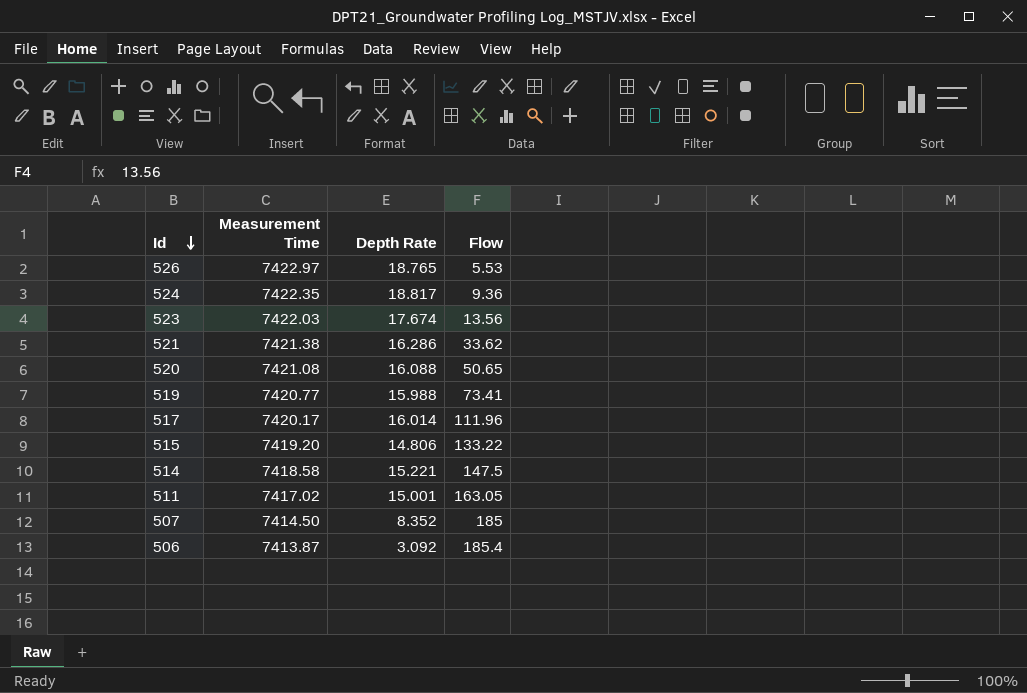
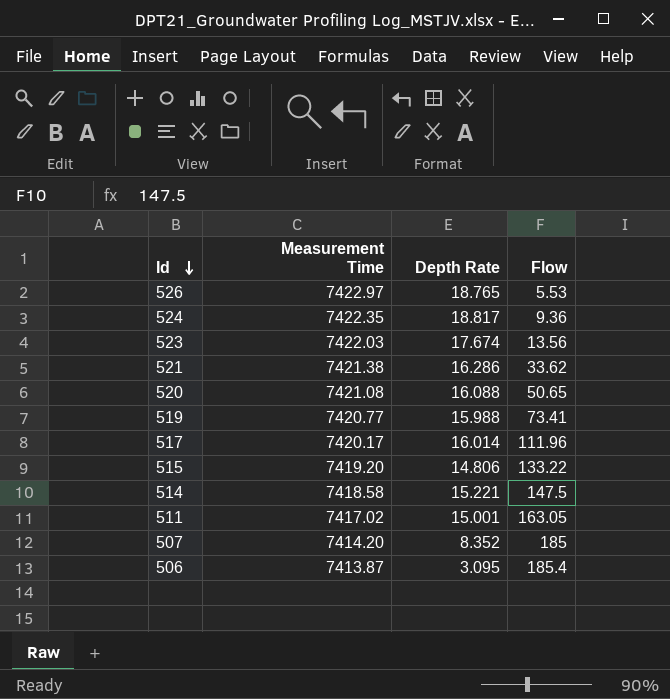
507 | Measurement Time: 7414.50 -> 7414.20
506 | Depth Rate: 3.092 -> 3.095

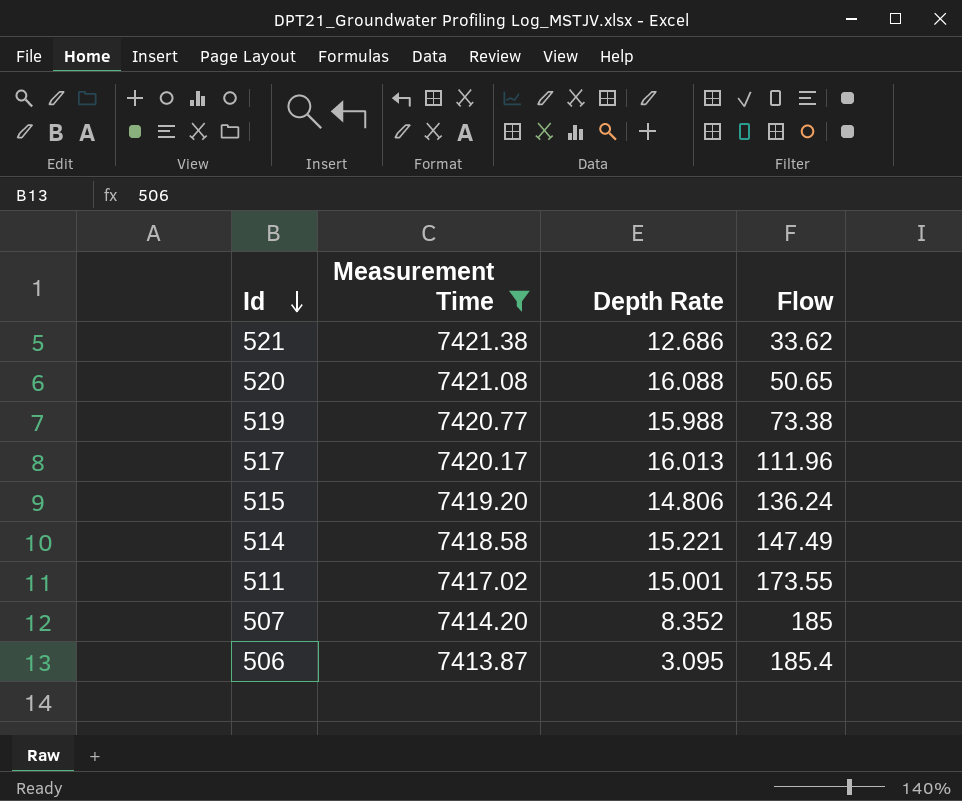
filter: none -> Measurement Time <= 7421.38
521 | Depth Rate: 16.286 -> 12.686
519 | Flow: 73.41 -> 73.38
517 | Depth Rate: 16.014 -> 16.013
515 | Flow: 133.22 -> 136.24
514 | Flow: 147.5 -> 147.49
511 | Flow: 163.05 -> 173.55

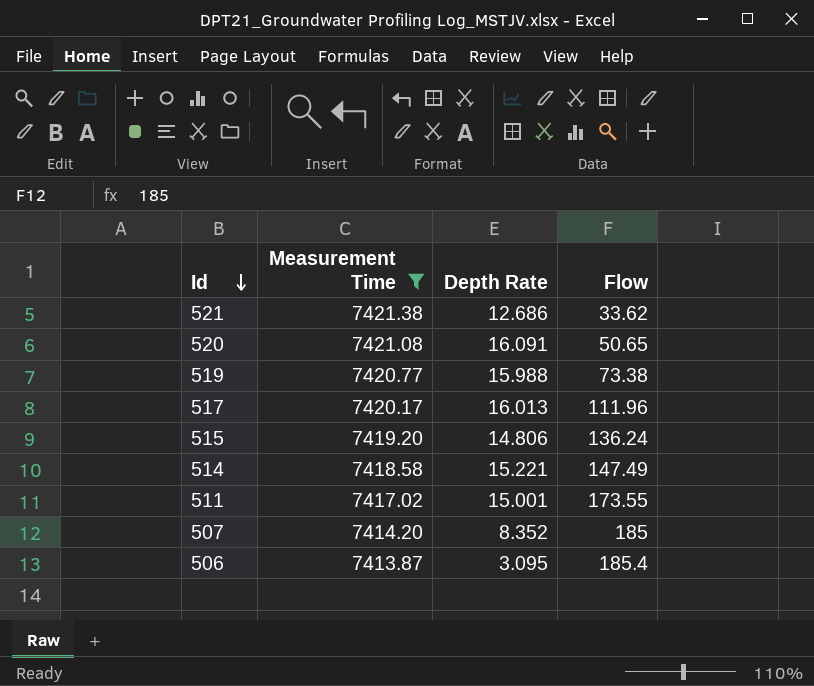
520 | Depth Rate: 16.088 -> 16.091

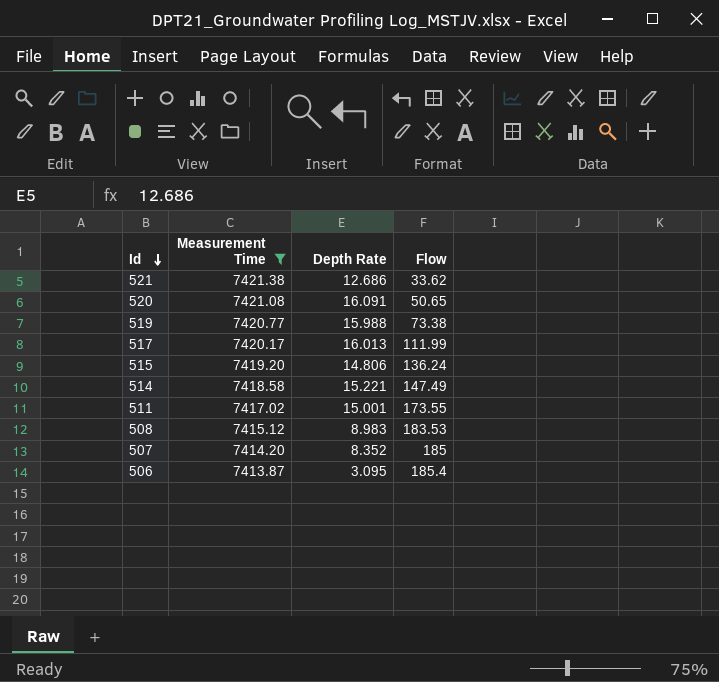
517 | Flow: 111.96 -> 111.99
row 508: none -> 7415.12 | 8.983 | 183.53

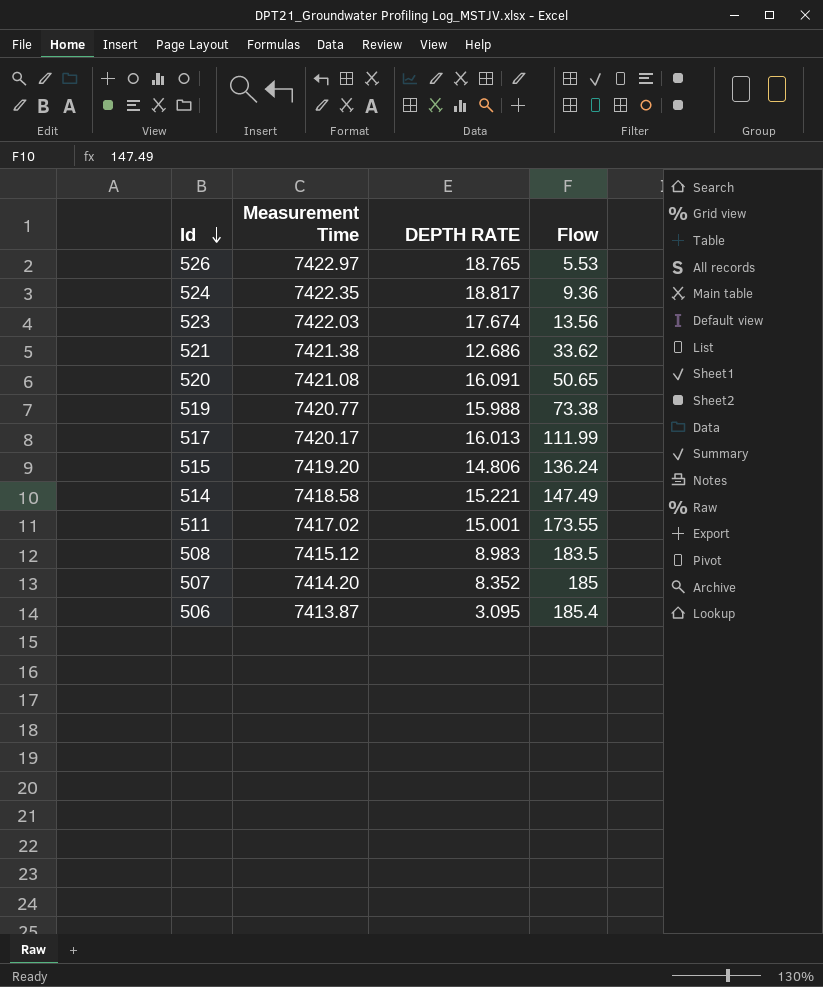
filter: Measurement Time <= 7421.38 -> none
column name: Depth Rate -> DEPTH RATE
508 | Flow: 183.53 -> 183.5

